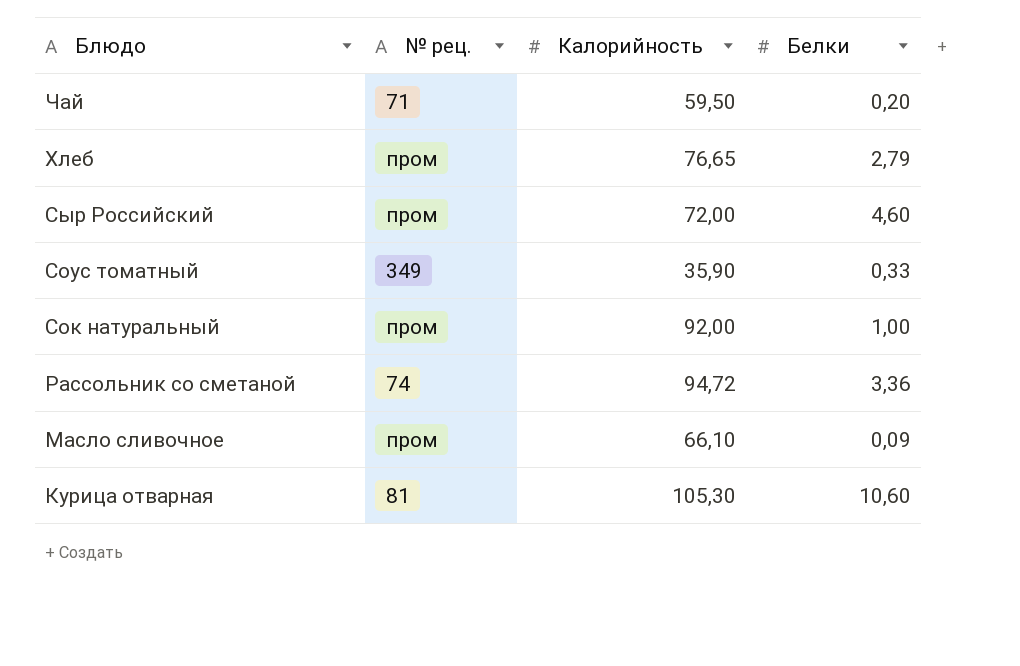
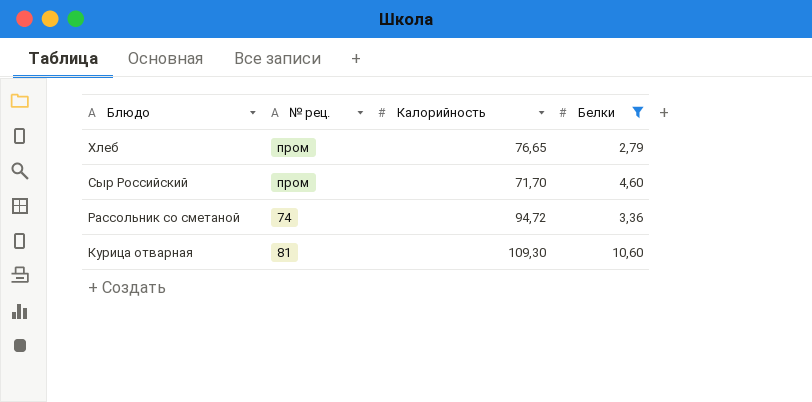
filter: none -> Белки >= 2,79
Сыр Российский | Калорийность: 72,00 -> 71,70
Курица отварная | Калорийность: 105,30 -> 109,30

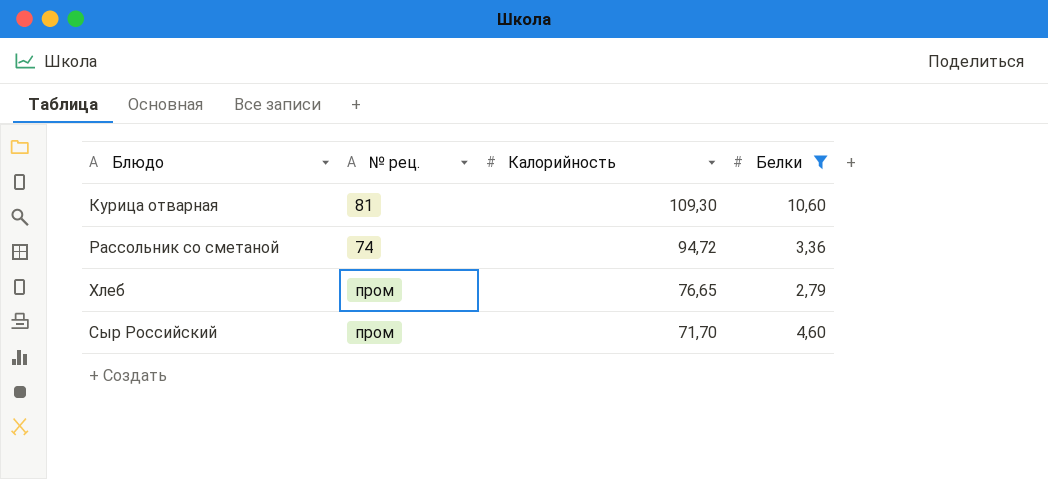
row order: Блюдо descending -> Калорийность descending

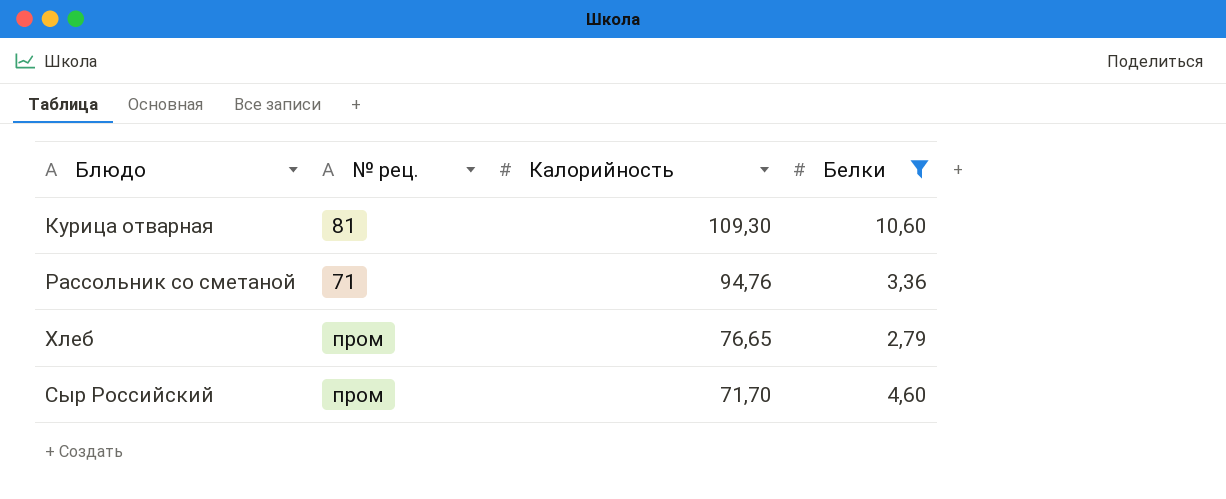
Рассольник со сметаной | № рец.: 74 -> 71
Рассольник со сметаной | Калорийность: 94,72 -> 94,76

